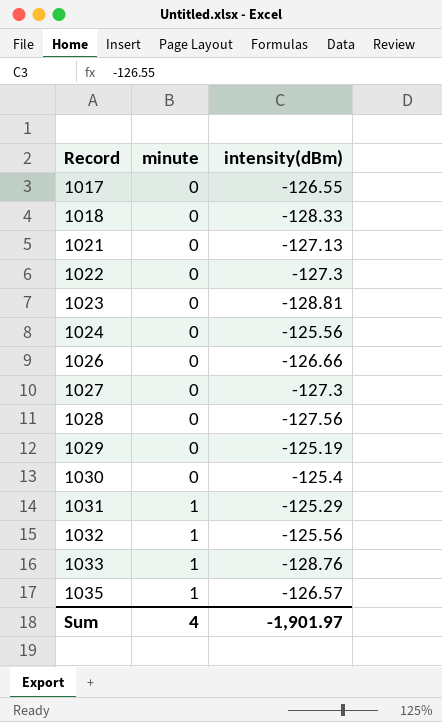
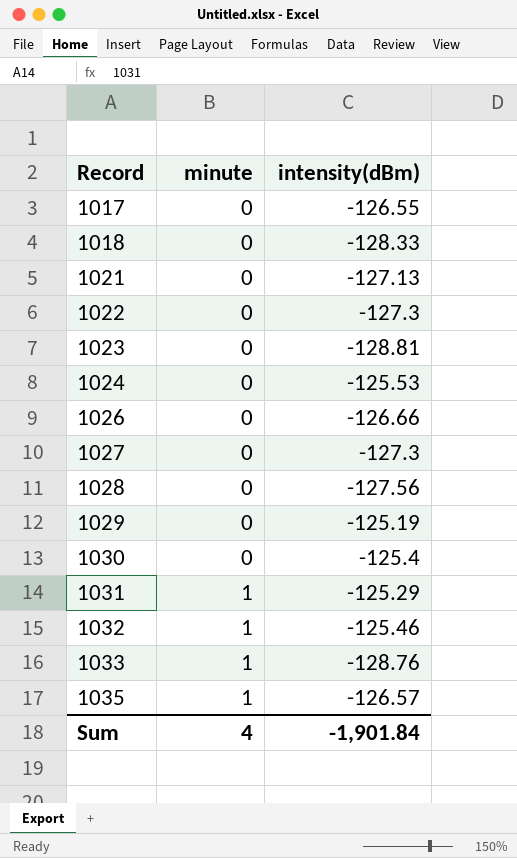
1024 | intensity(dBm): -125.56 -> -125.53
1032 | intensity(dBm): -125.56 -> -125.46
Sum | intensity(dBm): -1,901.97 -> -1,901.84

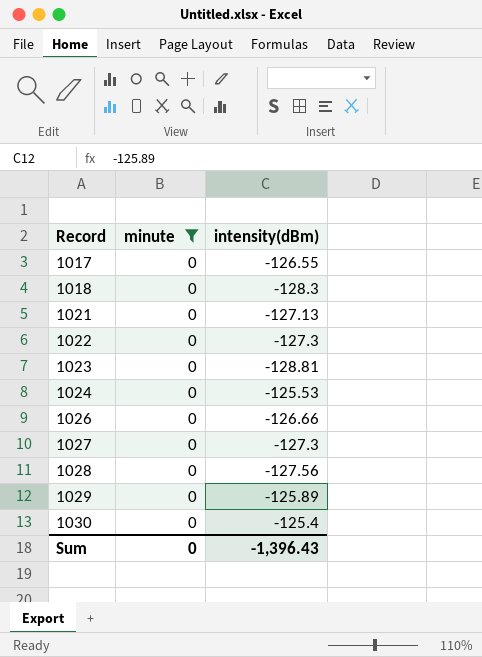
filter: none -> minute = 0
1018 | intensity(dBm): -128.33 -> -128.3
1029 | intensity(dBm): -125.19 -> -125.89
Sum | minute: 4 -> 0
Sum | intensity(dBm): -1,901.84 -> -1,396.43

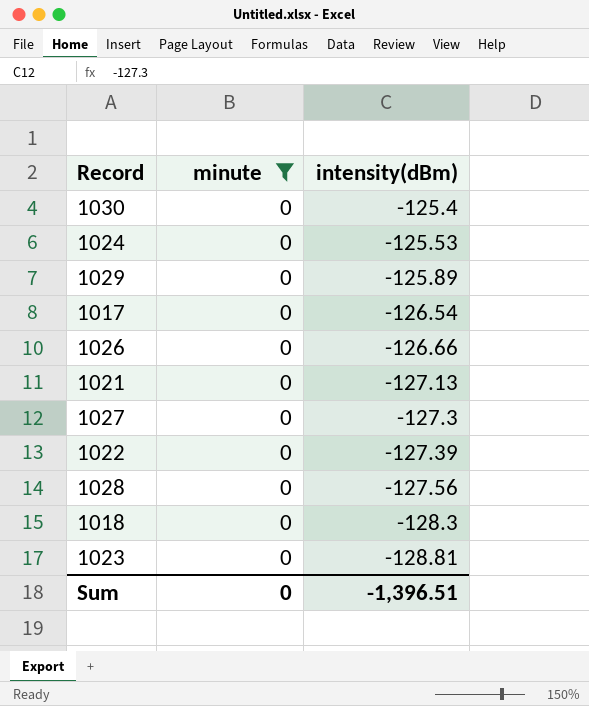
row order: Record ascending -> intensity(dBm) descending
1017 | intensity(dBm): -126.55 -> -126.54
1022 | intensity(dBm): -127.3 -> -127.39
Sum | intensity(dBm): -1,396.43 -> -1,396.51

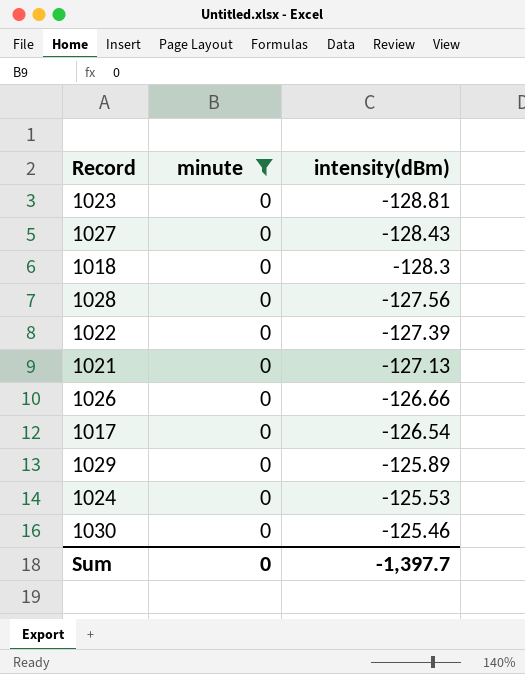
row order: intensity(dBm) descending -> intensity(dBm) ascending
1027 | intensity(dBm): -127.3 -> -128.43
1030 | intensity(dBm): -125.4 -> -125.46
Sum | intensity(dBm): -1,396.51 -> -1,397.7

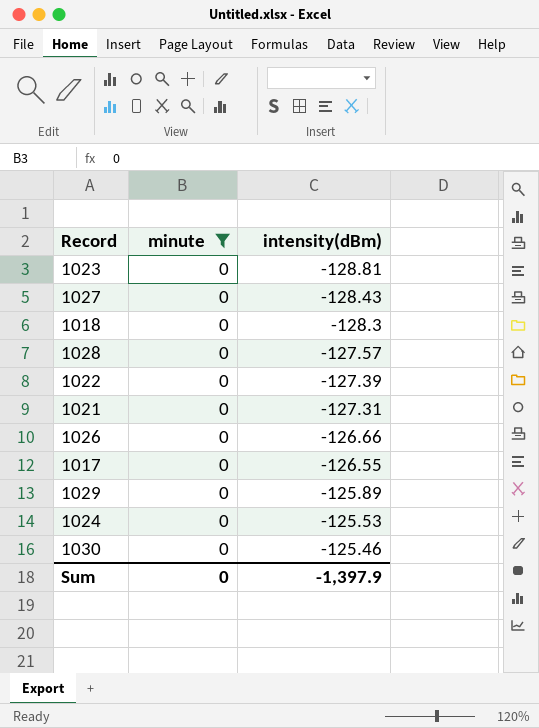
1028 | intensity(dBm): -127.56 -> -127.57
1021 | intensity(dBm): -127.13 -> -127.31
1017 | intensity(dBm): -126.54 -> -126.55
Sum | intensity(dBm): -1,397.7 -> -1,397.9

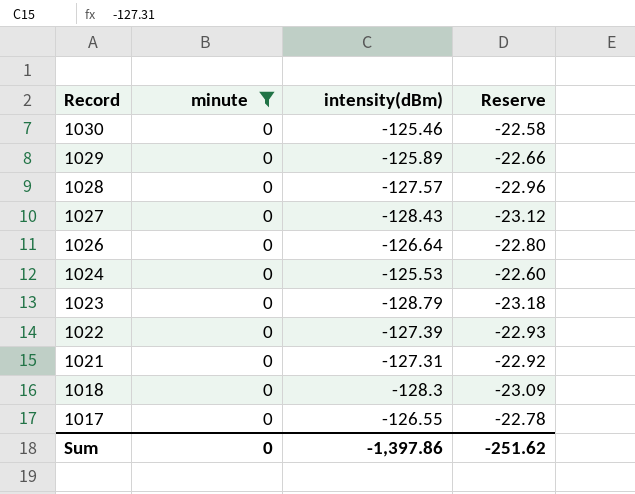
row order: intensity(dBm) ascending -> Record descending
column Reserve | formula: none -> [intensity(dBm)] * 0.18
1026 | intensity(dBm): -126.66 -> -126.64
1023 | intensity(dBm): -128.81 -> -128.79
Sum | intensity(dBm): -1,397.9 -> -1,397.86

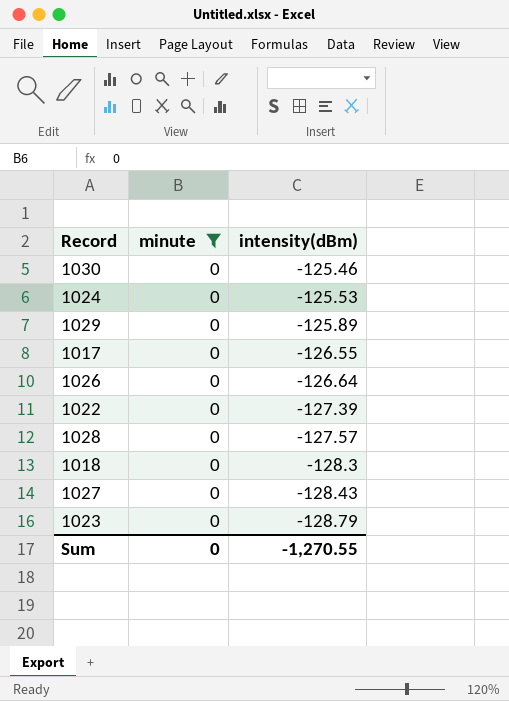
row order: Record descending -> intensity(dBm) descending
column Reserve | formula: [intensity(dBm)] * 0.18 -> none
row 1021: 0 | -127.31 | -22.92 -> none
Sum | intensity(dBm): -1,397.86 -> -1,270.55

